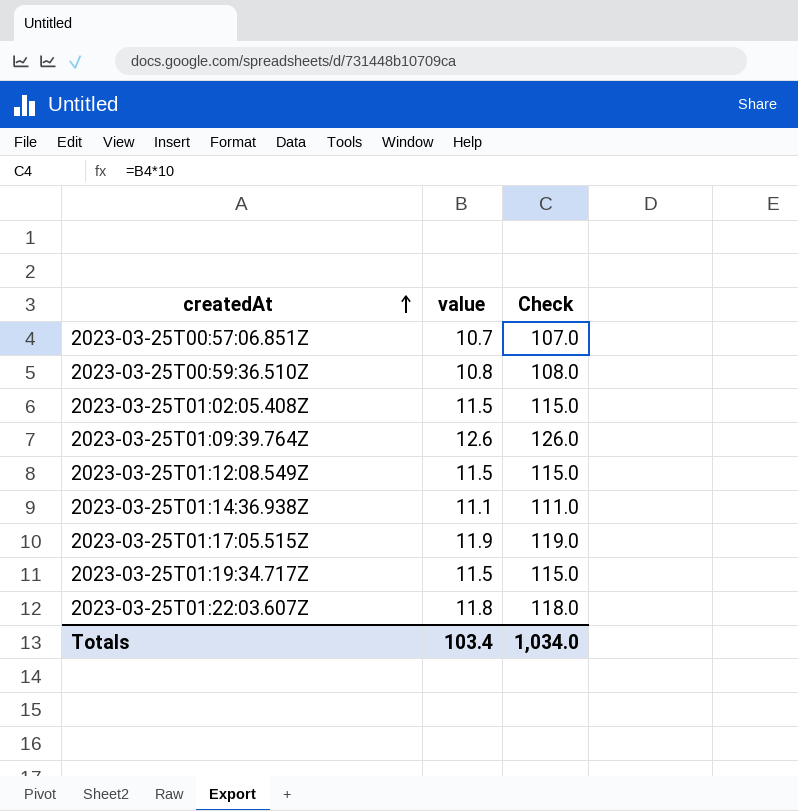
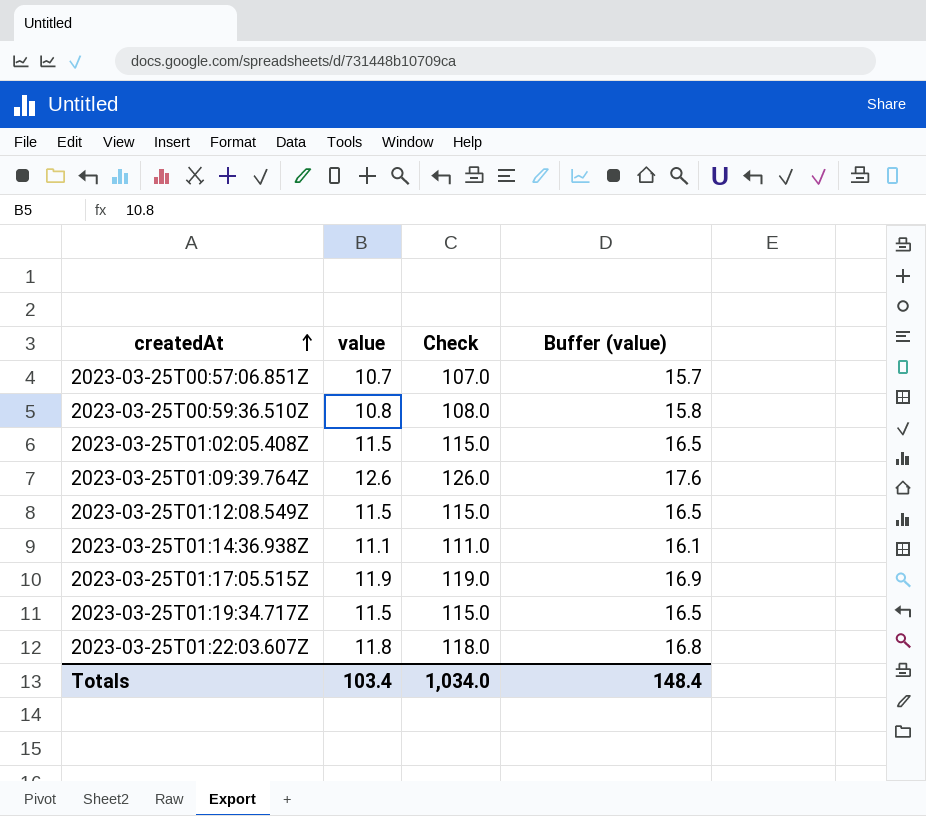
column Buffer (value) | formula: none -> [value] + 5

